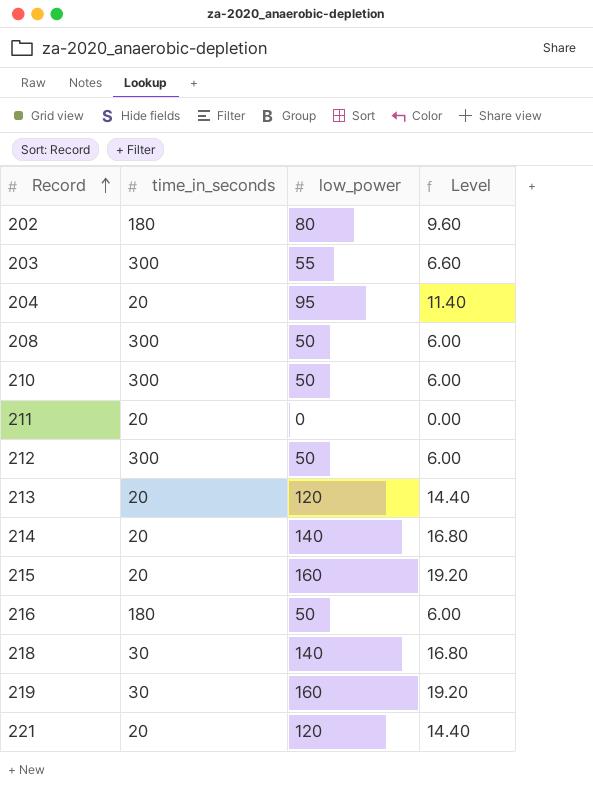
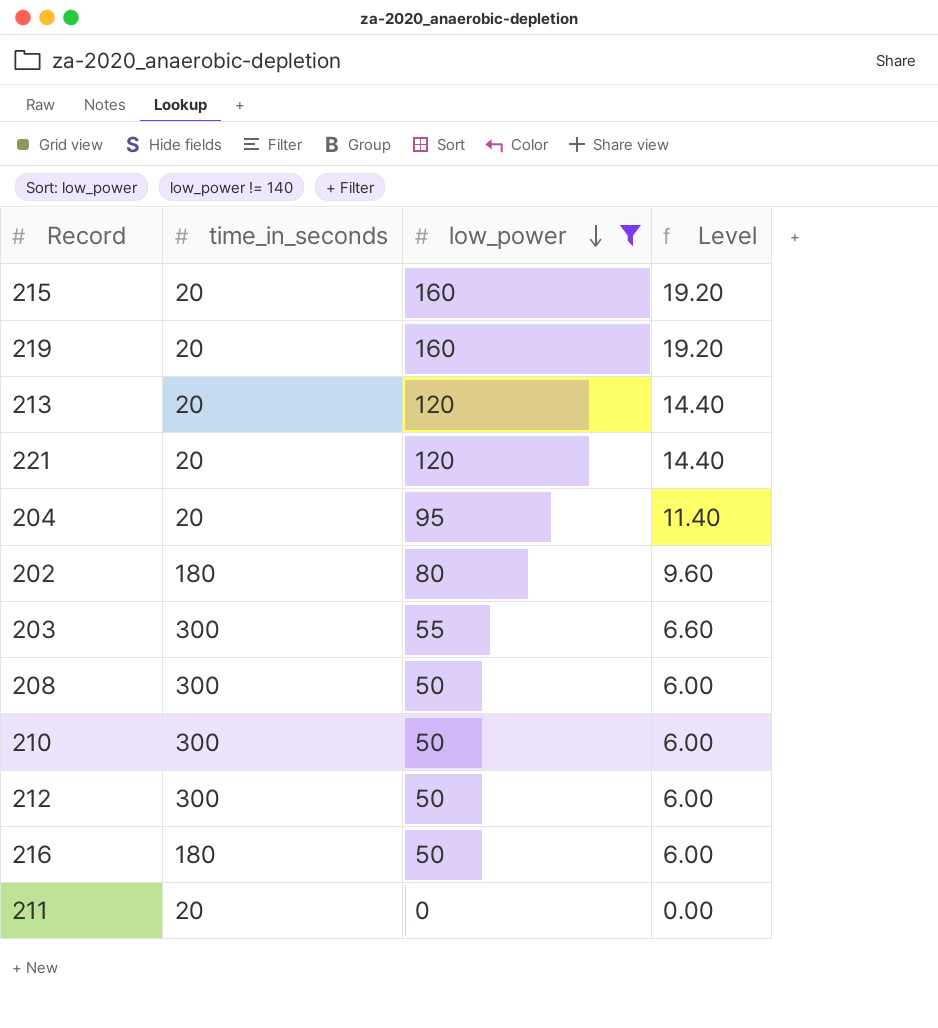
filter: none -> low_power != 140
row order: Record ascending -> low_power descending
219 | time_in_seconds: 30 -> 20

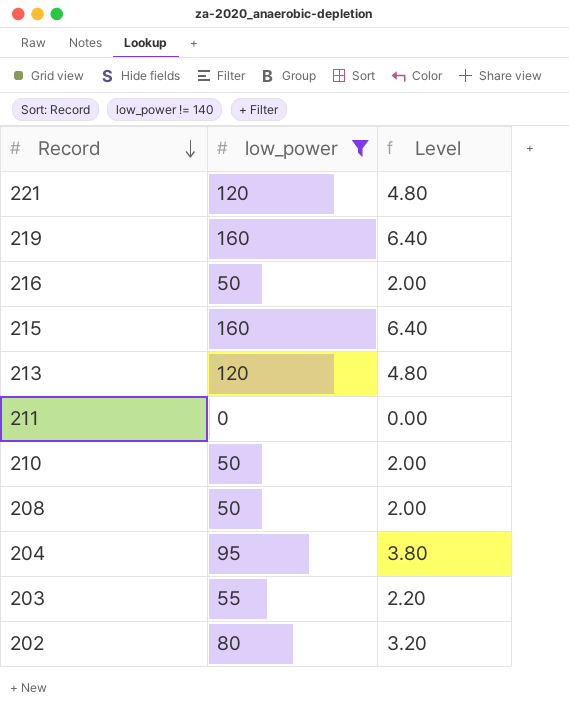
row order: low_power descending -> Record descending
column time_in_seconds | position: 2 -> none
column Level | formula: [low_power] * 0.12 -> [low_power] * 0.04
row 212: 300 | 50 | 6.00 -> none

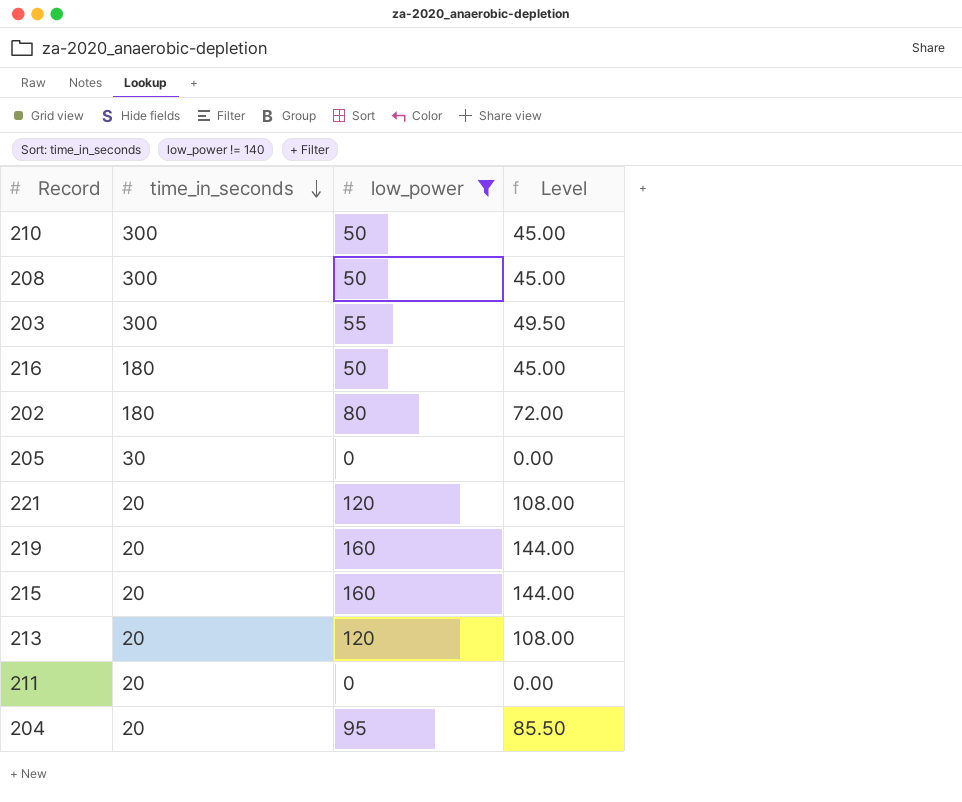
row order: Record descending -> time_in_seconds descending
column time_in_seconds | position: none -> 2
column Level | formula: [low_power] * 0.04 -> [low_power] * 0.9
row 205: none -> 30 | 0 | 0.00

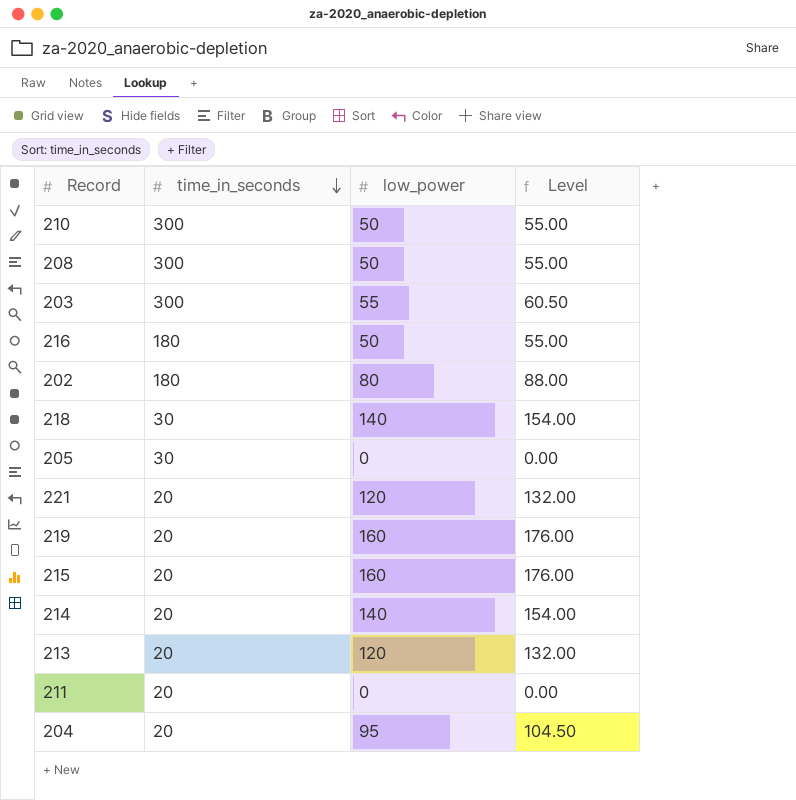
filter: low_power != 140 -> none
column Level | formula: [low_power] * 0.9 -> [low_power] * 1.1

